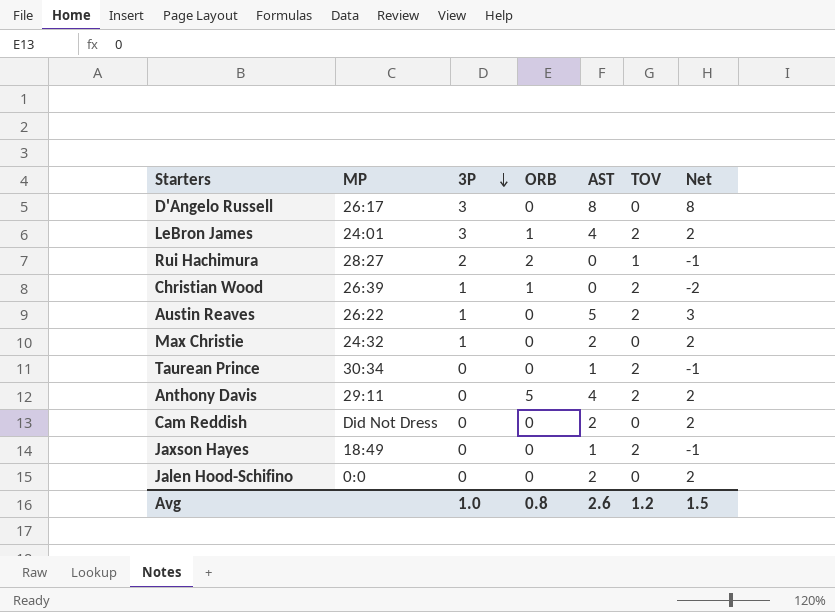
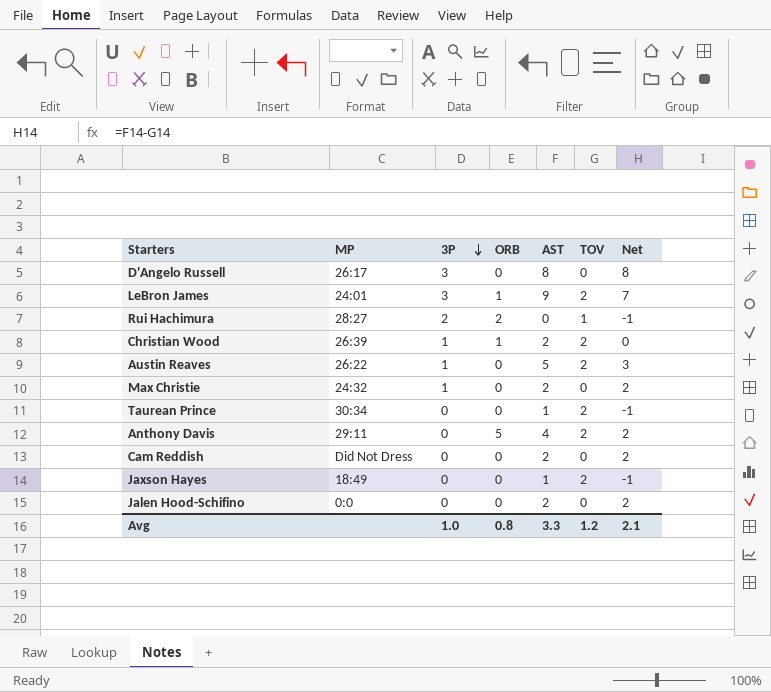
LeBron James | AST: 4 -> 9
LeBron James | Net: 2 -> 7
Christian Wood | AST: 0 -> 2
Christian Wood | Net: -2 -> 0
Avg | AST: 2.6 -> 3.3
Avg | Net: 1.5 -> 2.1

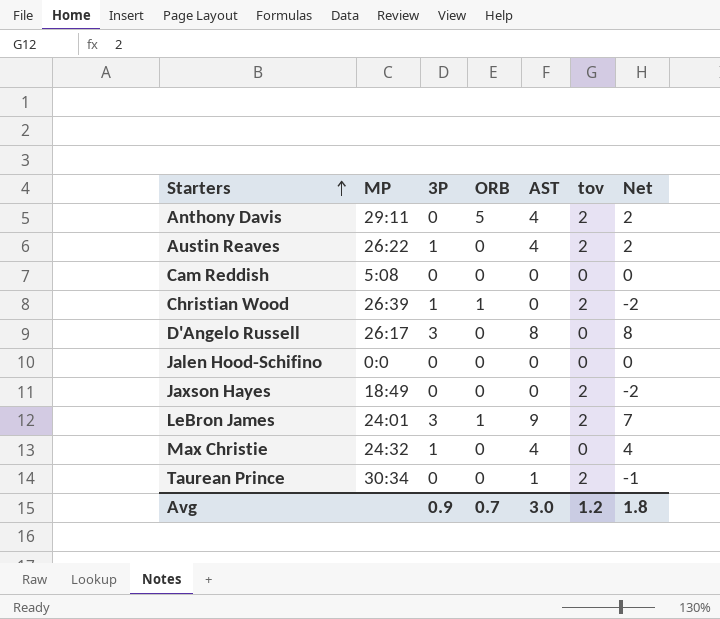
row order: 3P descending -> Starters ascending
column name: TOV -> tov
row Rui Hachimura: 28:27 | 2 | 2 | 0 | 1 | -1 -> none
Austin Reaves | AST: 5 -> 4
Austin Reaves | Net: 3 -> 2
Cam Reddish | MP: Did Not Dress -> 5:08
Cam Reddish | AST: 2 -> 0
Cam Reddish | Net: 2 -> 0
Christian Wood | AST: 2 -> 0
Christian Wood | Net: 0 -> -2
Jalen Hood-Schifino | AST: 2 -> 0
Jalen Hood-Schifino | Net: 2 -> 0
Jaxson Hayes | AST: 1 -> 0
Jaxson Hayes | Net: -1 -> -2
Max Christie | AST: 2 -> 4
Max Christie | Net: 2 -> 4
Avg | 3P: 1.0 -> 0.9
Avg | ORB: 0.8 -> 0.7
Avg | AST: 3.3 -> 3.0
Avg | Net: 2.1 -> 1.8

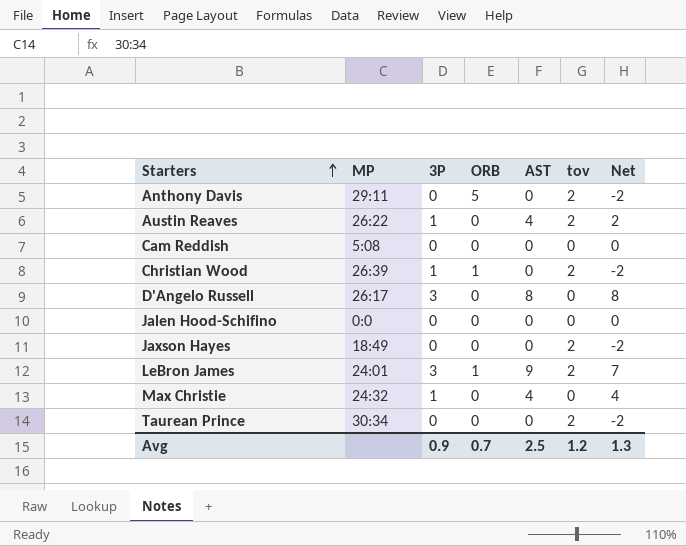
Anthony Davis | AST: 4 -> 0
Anthony Davis | Net: 2 -> -2
Taurean Prince | AST: 1 -> 0
Taurean Prince | Net: -1 -> -2
Avg | AST: 3.0 -> 2.5
Avg | Net: 1.8 -> 1.3

